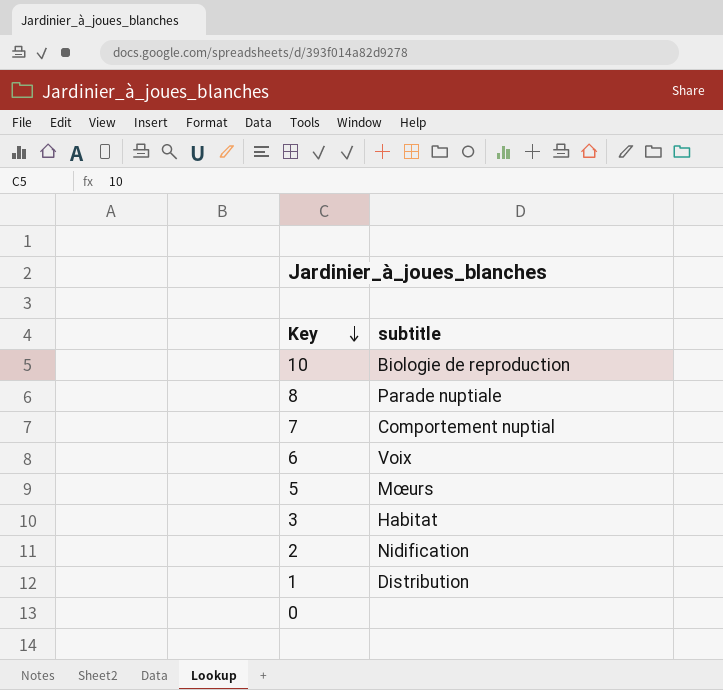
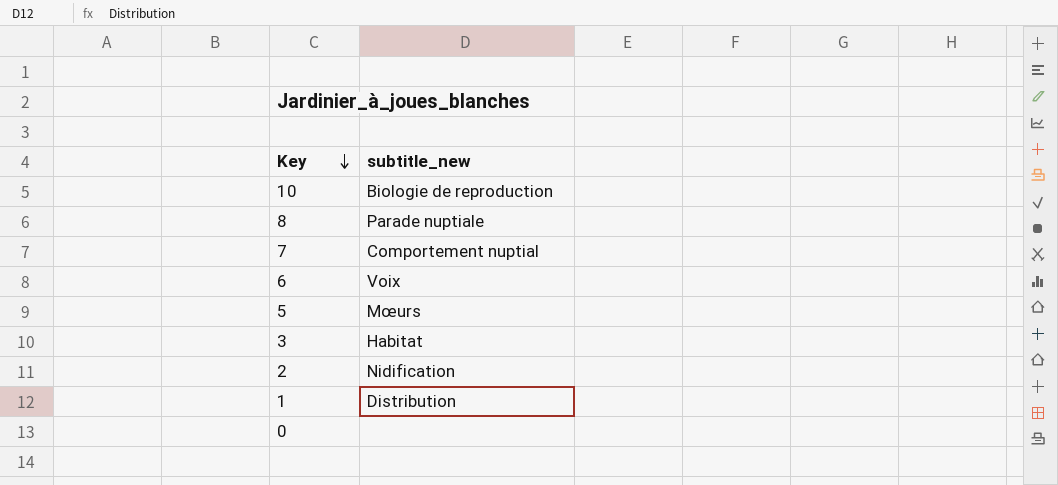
column name: subtitle -> subtitle_new

